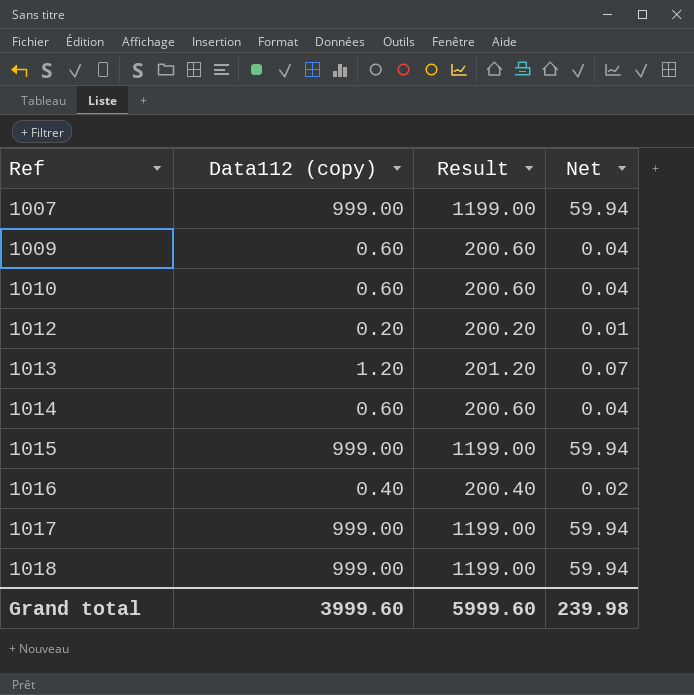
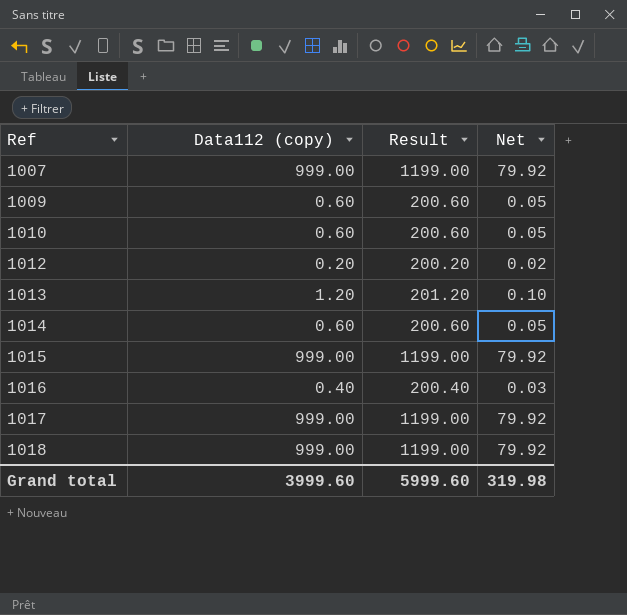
column Net | formula: [Data112 (copy)] * 0.06 -> [Data112 (copy)] * 0.08
Grand total | Net: 239.98 -> 319.98

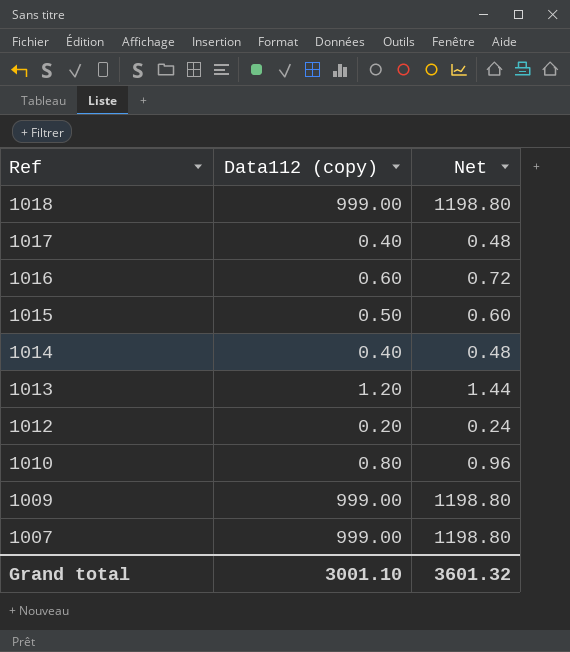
row order: Ref ascending -> Ref descending
column Result | formula: [Data112 (copy)] + 200 -> none
column Net | formula: [Data112 (copy)] * 0.08 -> [Data112 (copy)] * 1.2
1017 | Data112 (copy): 999.00 -> 0.40
1016 | Data112 (copy): 0.40 -> 0.60
1015 | Data112 (copy): 999.00 -> 0.50
1014 | Data112 (copy): 0.60 -> 0.40
1010 | Data112 (copy): 0.60 -> 0.80
1009 | Data112 (copy): 0.60 -> 999.00
Grand total | Data112 (copy): 3999.60 -> 3001.10
Grand total | Net: 319.98 -> 3601.32

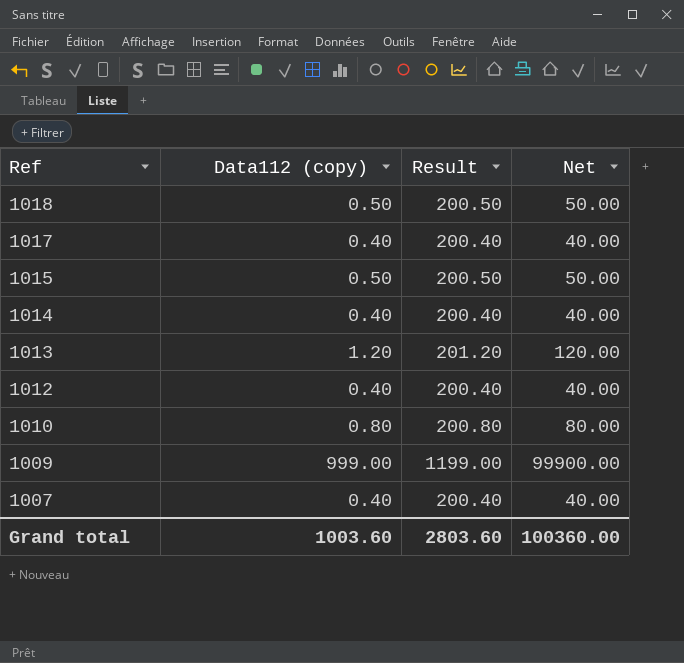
column Result | formula: none -> [Data112 (copy)] + 200
column Net | formula: [Data112 (copy)] * 1.2 -> [Data112 (copy)] * 100
row 1016: 0.60 | 0.72 -> none
1018 | Data112 (copy): 999.00 -> 0.50
1012 | Data112 (copy): 0.20 -> 0.40
1007 | Data112 (copy): 999.00 -> 0.40
Grand total | Data112 (copy): 3001.10 -> 1003.60
Grand total | Net: 3601.32 -> 100360.00

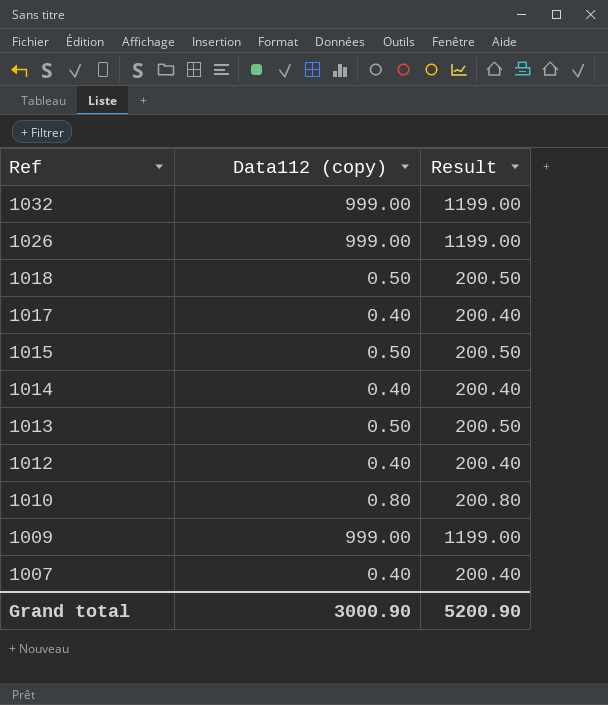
column Net | formula: [Data112 (copy)] * 100 -> none
row 1032: none -> 999.00 | 1199.00
row 1026: none -> 999.00 | 1199.00
1013 | Data112 (copy): 1.20 -> 0.50
1013 | Result: 201.20 -> 200.50
Grand total | Data112 (copy): 1003.60 -> 3000.90
Grand total | Result: 2803.60 -> 5200.90

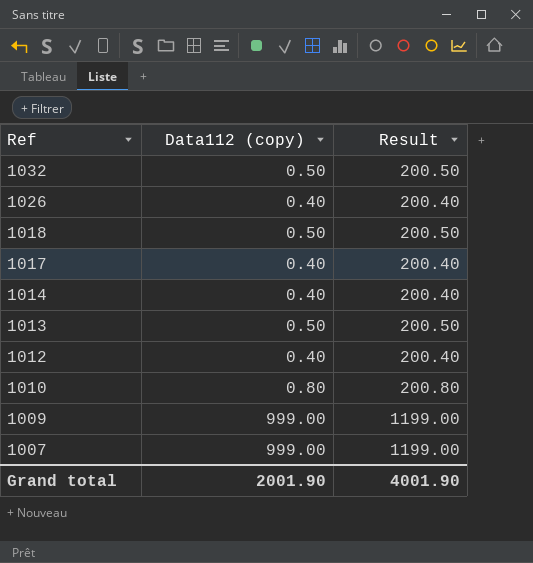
row 1015: 0.50 | 200.50 -> none
1032 | Data112 (copy): 999.00 -> 0.50
1032 | Result: 1199.00 -> 200.50
1026 | Data112 (copy): 999.00 -> 0.40
1026 | Result: 1199.00 -> 200.40
1007 | Data112 (copy): 0.40 -> 999.00
1007 | Result: 200.40 -> 1199.00
Grand total | Data112 (copy): 3000.90 -> 2001.90
Grand total | Result: 5200.90 -> 4001.90

